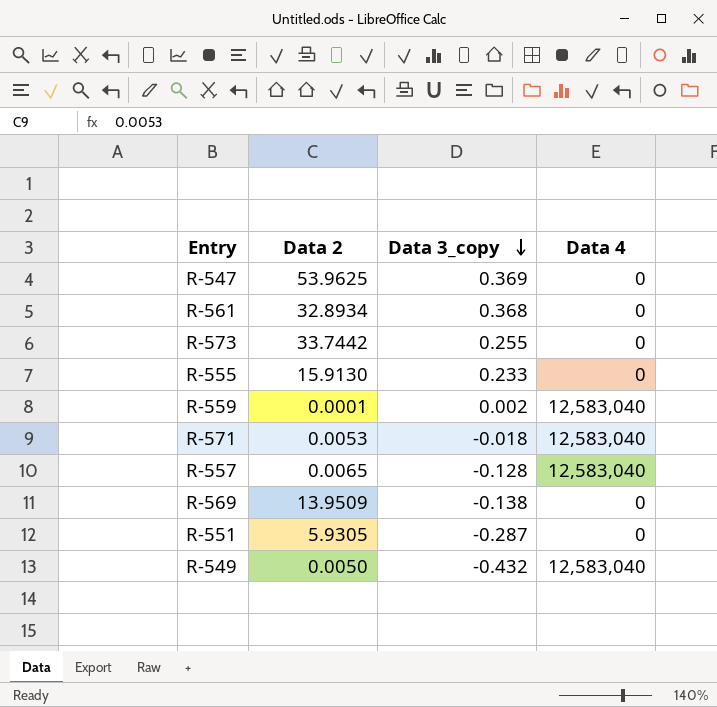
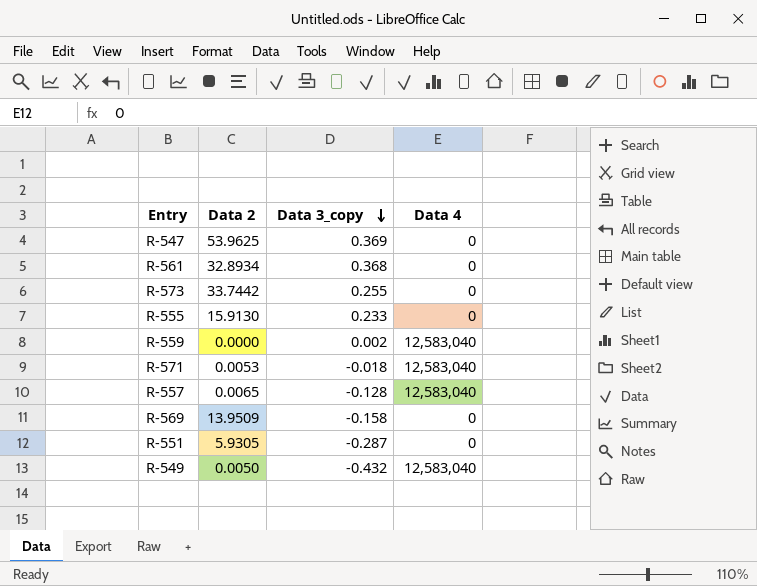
R-559 | Data 2: 0.0001 -> 0.0000
R-569 | Data 3_copy: -0.138 -> -0.158

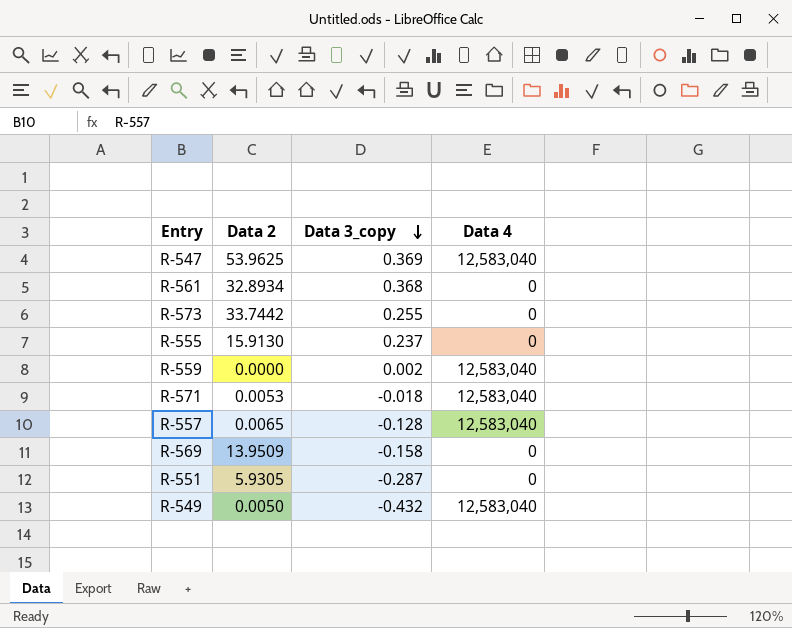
R-547 | Data 4: 0 -> 12,583,040
R-555 | Data 3_copy: 0.233 -> 0.237

